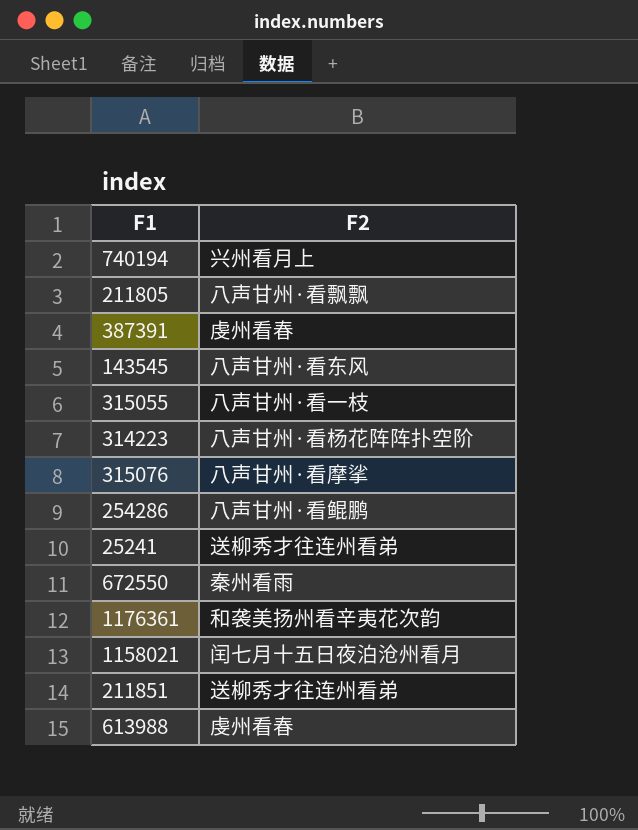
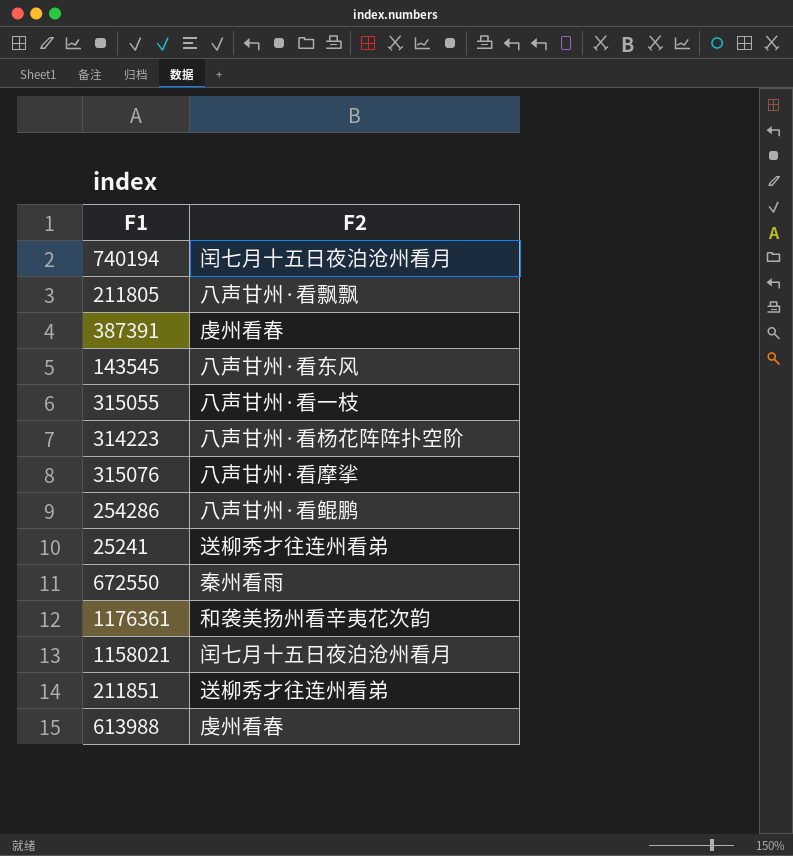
740194 | F2: 兴州看月上 -> 闰七月十五日夜泊沧州看月

